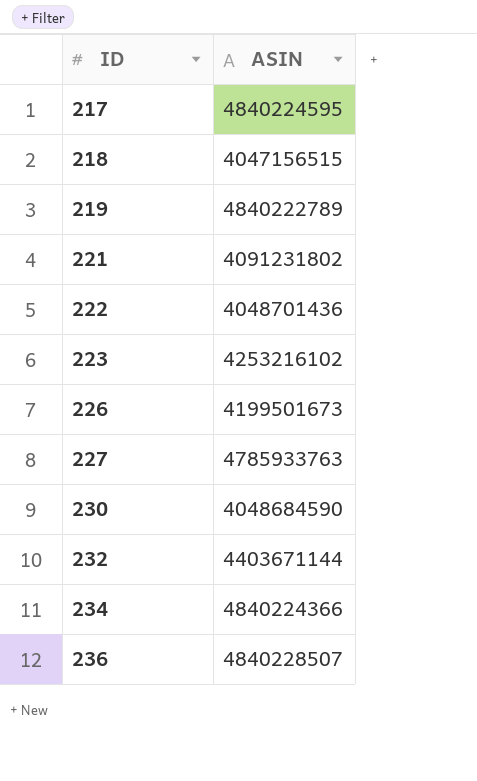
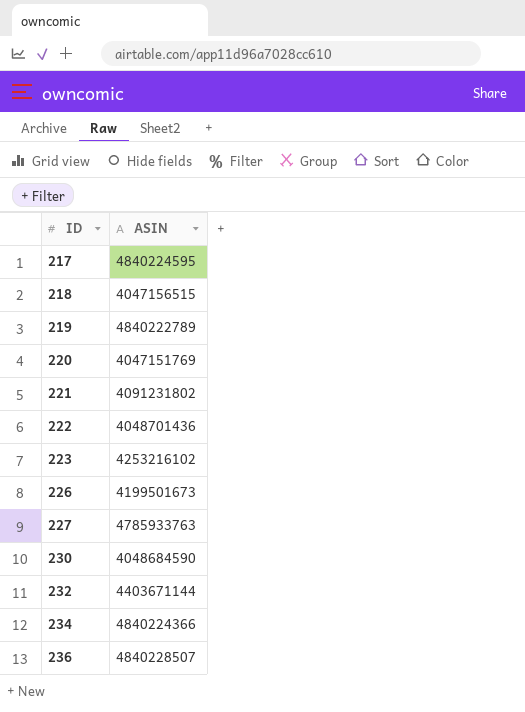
row 220: none -> 4047151769

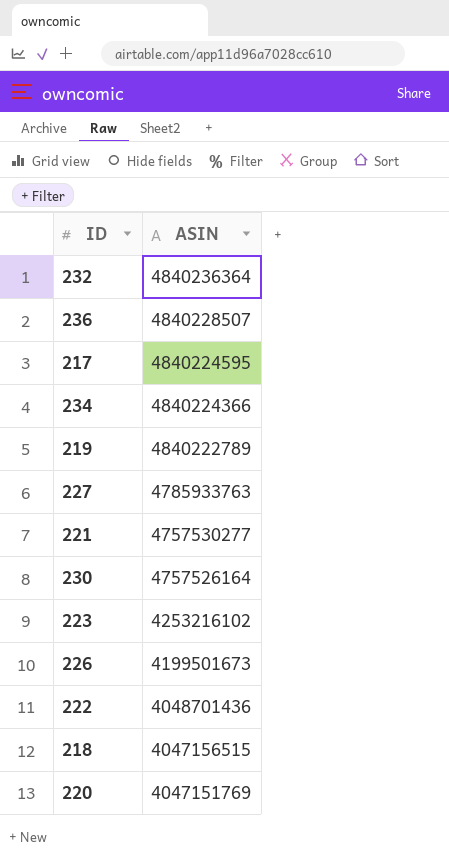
row order: ID ascending -> ASIN descending
232 | ASIN: 4403671144 -> 4840236364
221 | ASIN: 4091231802 -> 4757530277
230 | ASIN: 4048684590 -> 4757526164

